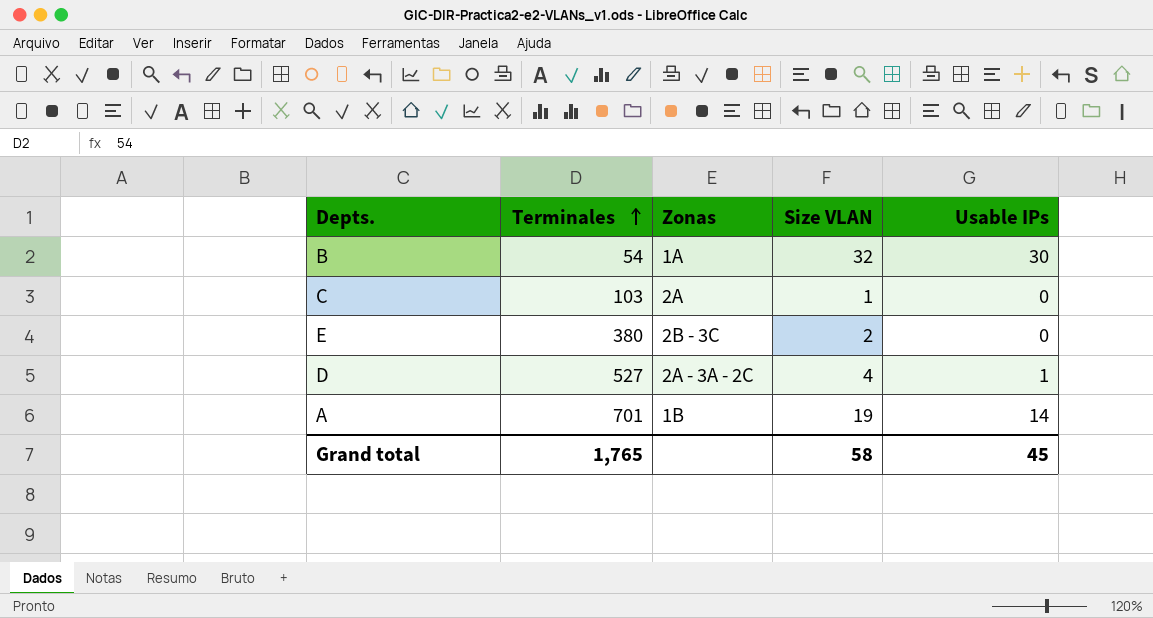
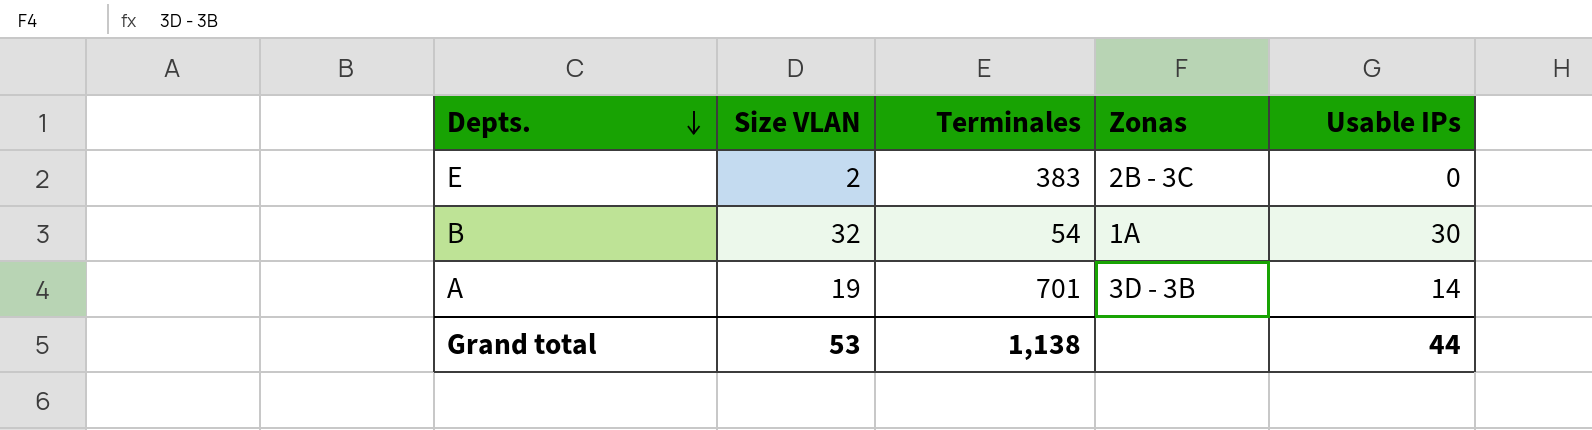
row order: Terminales ascending -> Depts. descending
column Size VLAN | position: 4 -> 2
row C: 103 | 2A | 1 | 0 -> none
row D: 527 | 2A - 3A - 2C | 4 | 1 -> none
E | Terminales: 380 -> 383
A | Zonas: 1B -> 3D - 3B
Grand total | Size VLAN: 58 -> 53
Grand total | Terminales: 1,765 -> 1,138
Grand total | Usable IPs: 45 -> 44

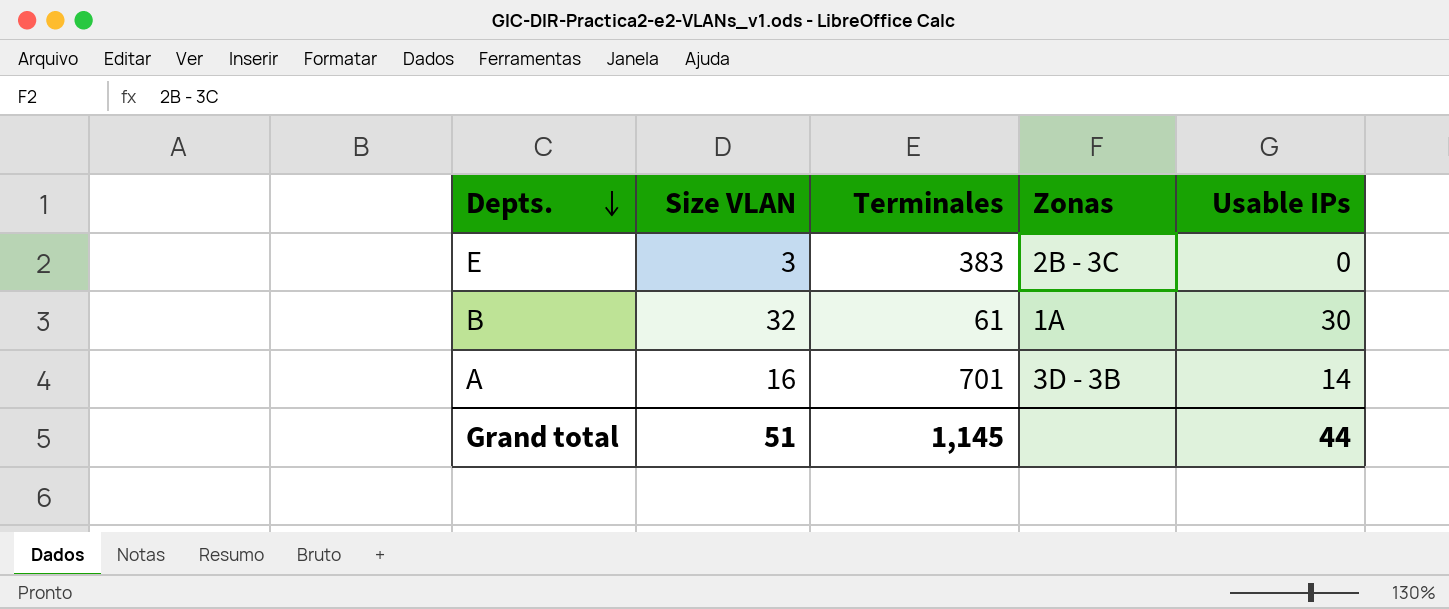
E | Size VLAN: 2 -> 3
B | Terminales: 54 -> 61
A | Size VLAN: 19 -> 16
Grand total | Size VLAN: 53 -> 51
Grand total | Terminales: 1,138 -> 1,145

